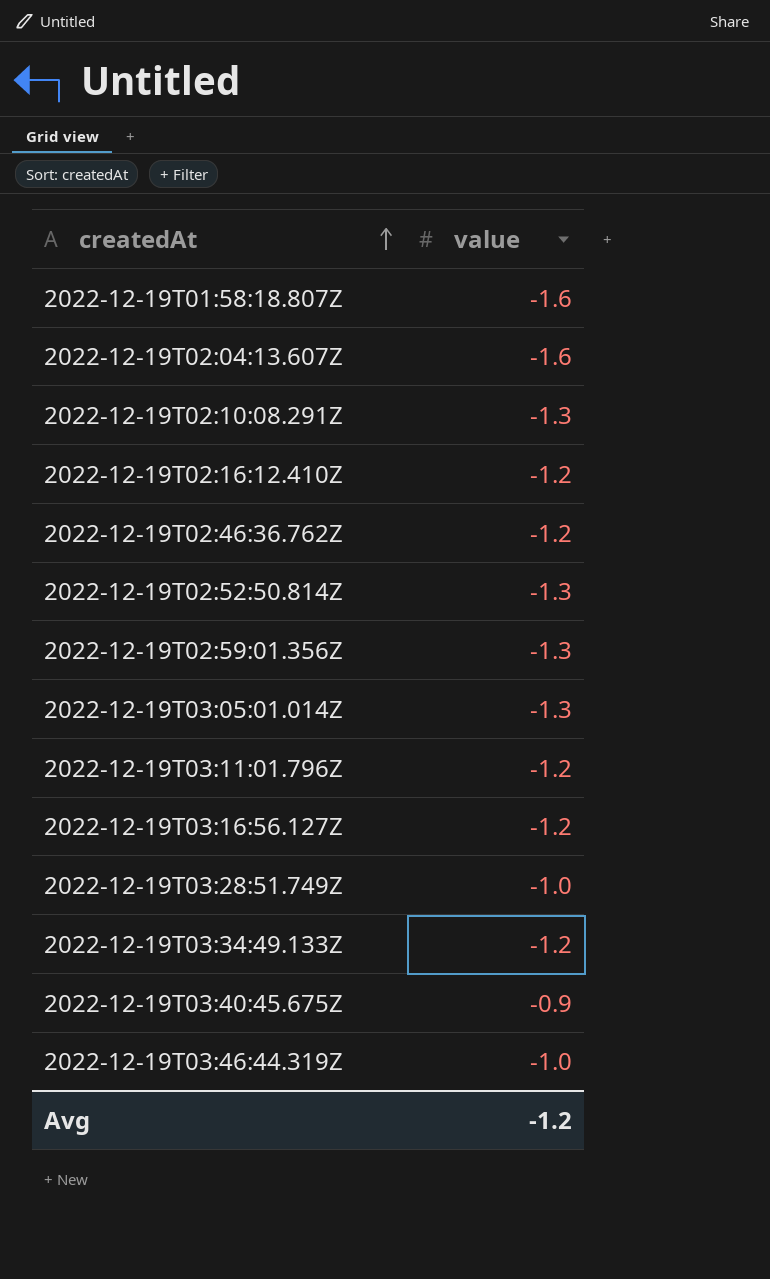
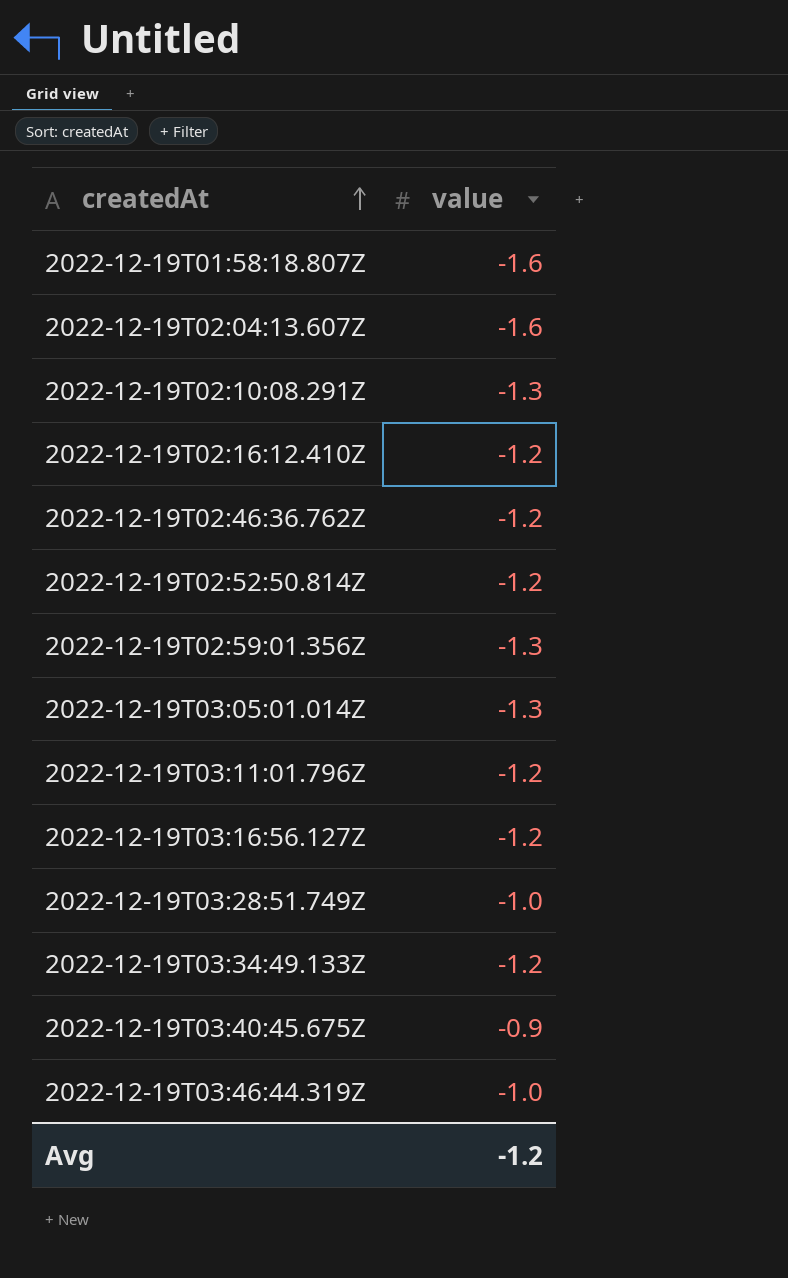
2022-12-19T02:52:50.814Z | value: -1.3 -> -1.2

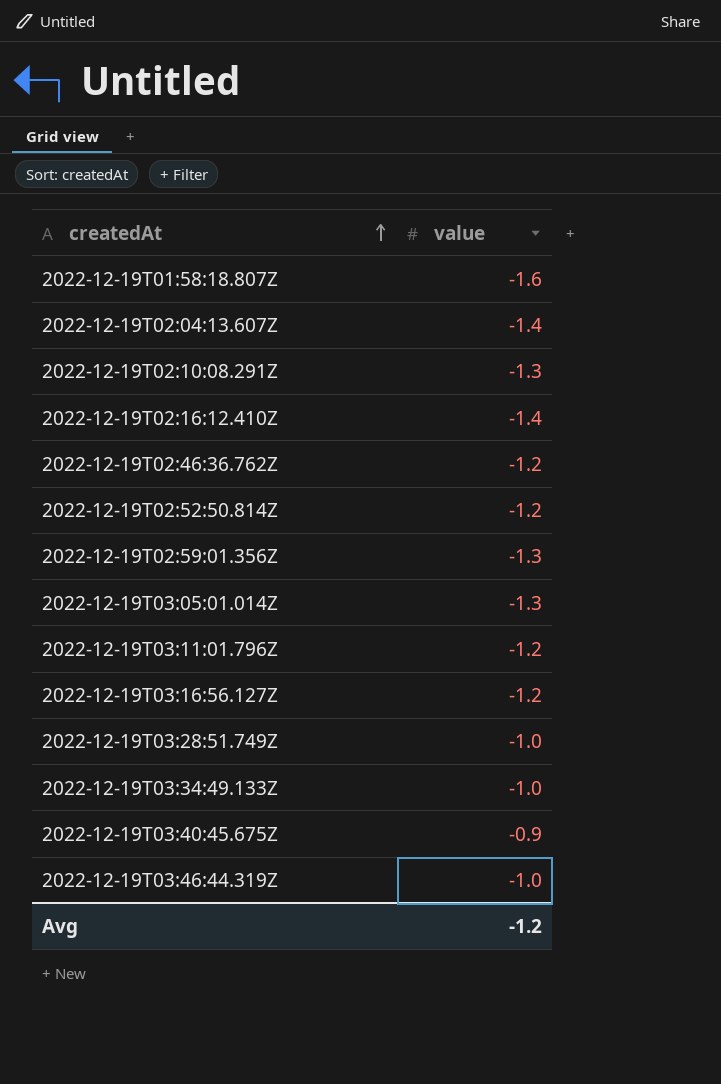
2022-12-19T02:04:13.607Z | value: -1.6 -> -1.4
2022-12-19T02:16:12.410Z | value: -1.2 -> -1.4
2022-12-19T03:34:49.133Z | value: -1.2 -> -1.0

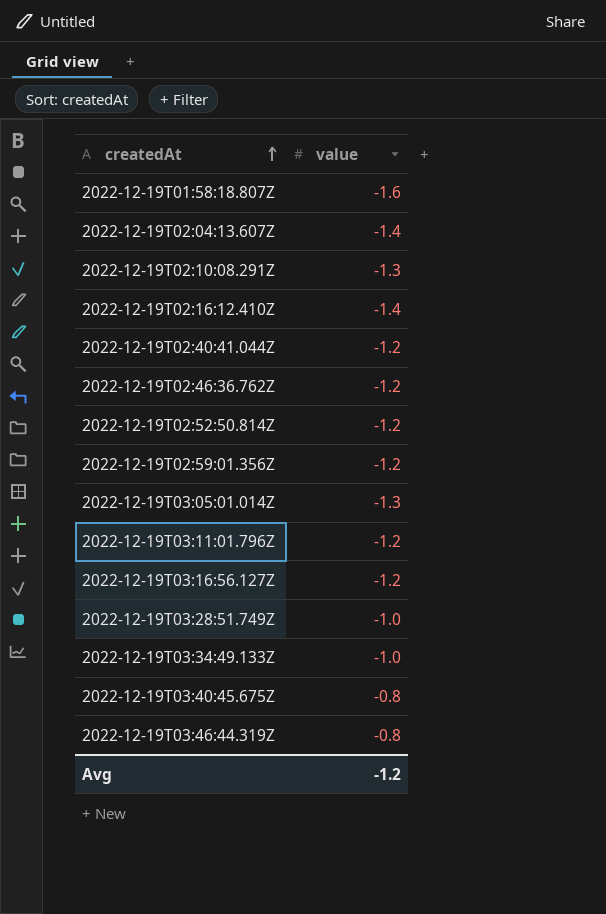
row 2022-12-19T02:40:41.044Z: none -> -1.2
2022-12-19T02:59:01.356Z | value: -1.3 -> -1.2
2022-12-19T03:40:45.675Z | value: -0.9 -> -0.8
2022-12-19T03:46:44.319Z | value: -1.0 -> -0.8

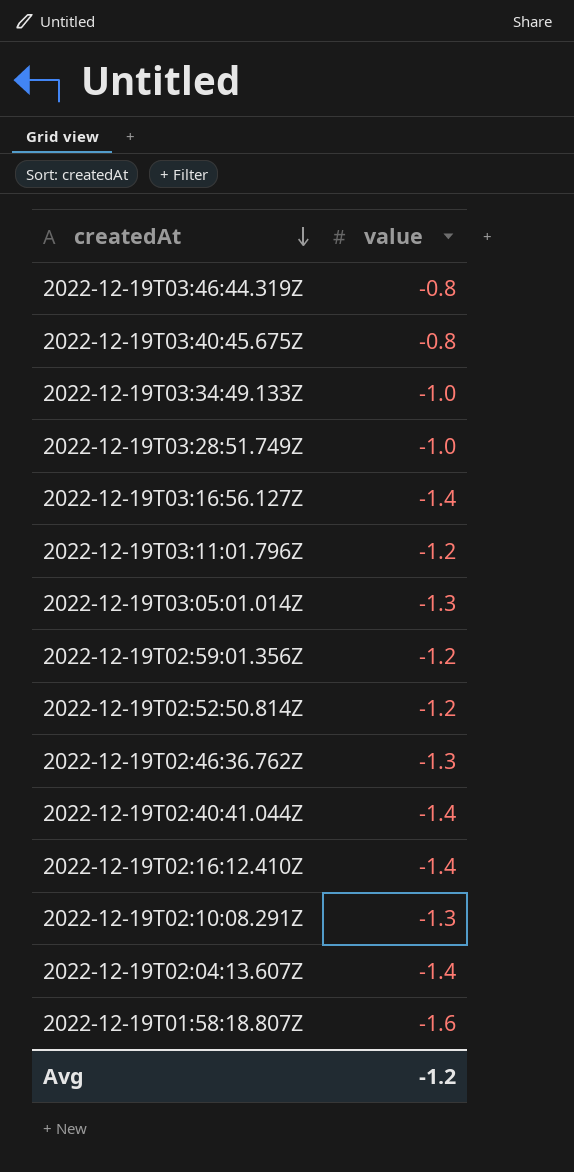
row order: createdAt ascending -> createdAt descending
2022-12-19T03:16:56.127Z | value: -1.2 -> -1.4
2022-12-19T02:46:36.762Z | value: -1.2 -> -1.3
2022-12-19T02:40:41.044Z | value: -1.2 -> -1.4

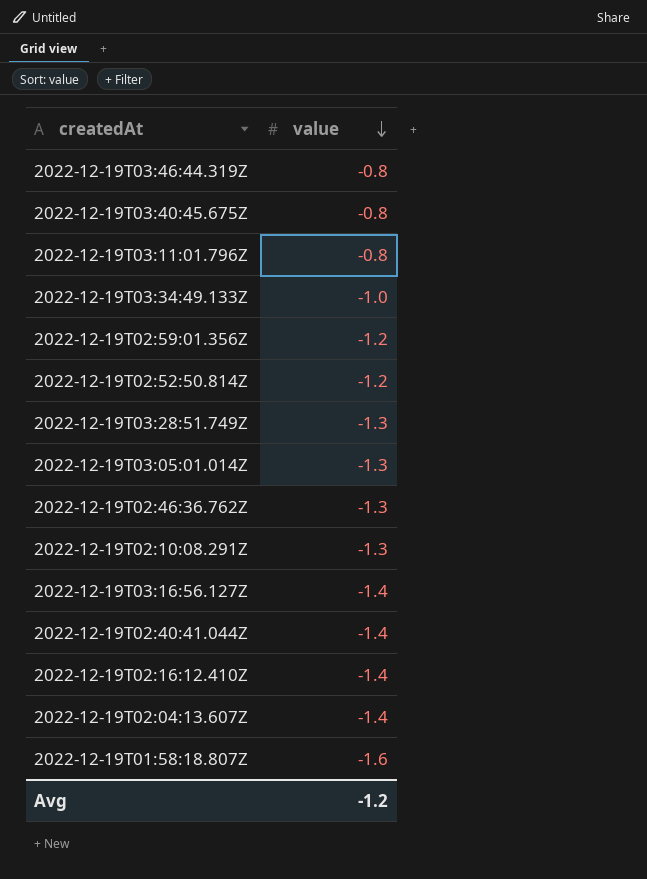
row order: createdAt descending -> value descending
2022-12-19T03:11:01.796Z | value: -1.2 -> -0.8
2022-12-19T03:28:51.749Z | value: -1.0 -> -1.3

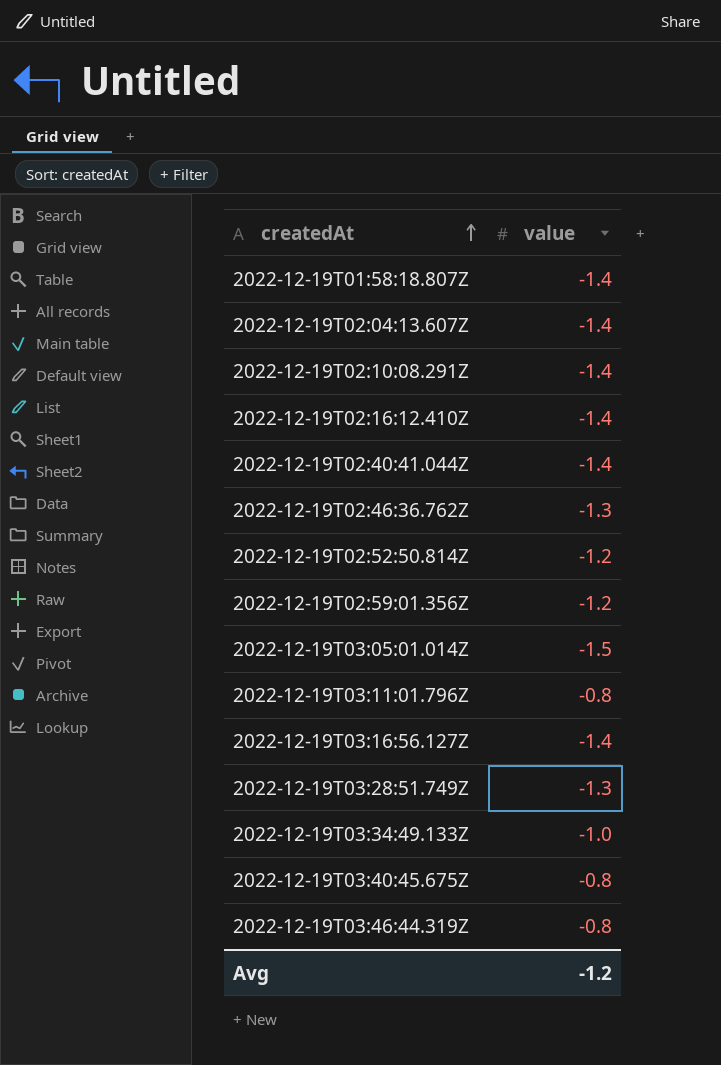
row order: value descending -> createdAt ascending
2022-12-19T01:58:18.807Z | value: -1.6 -> -1.4
2022-12-19T02:10:08.291Z | value: -1.3 -> -1.4
2022-12-19T03:05:01.014Z | value: -1.3 -> -1.5

